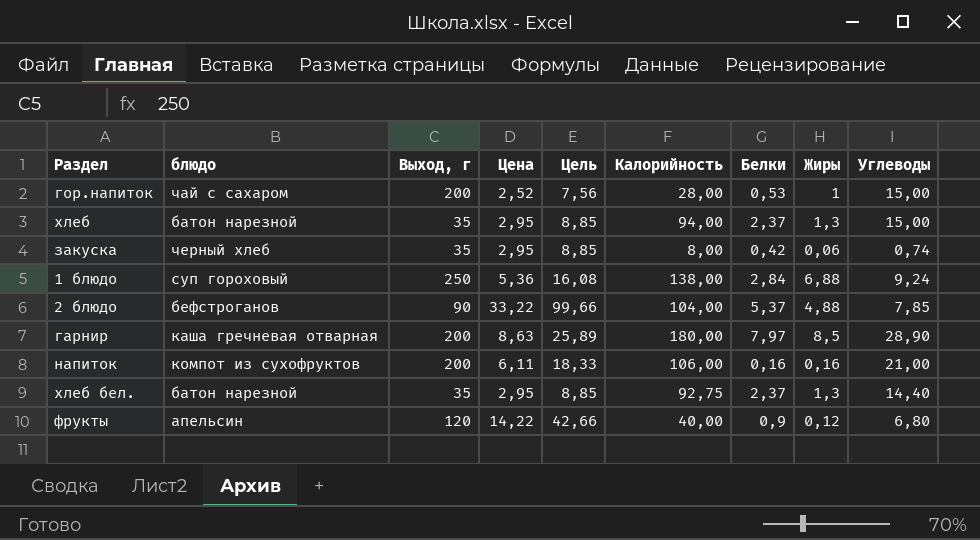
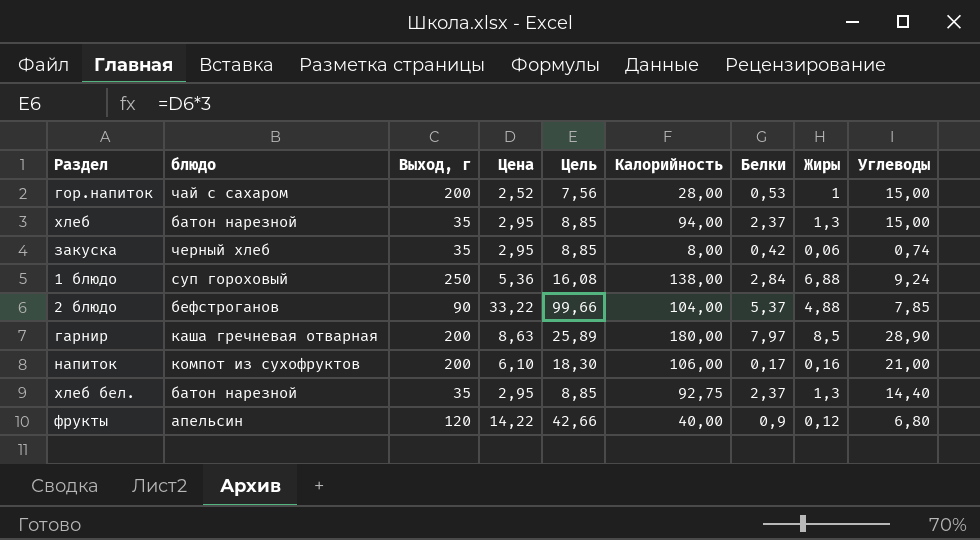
напиток | Цена: 6,11 -> 6,10
напиток | Цель: 18,33 -> 18,30
напиток | Белки: 0,16 -> 0,17

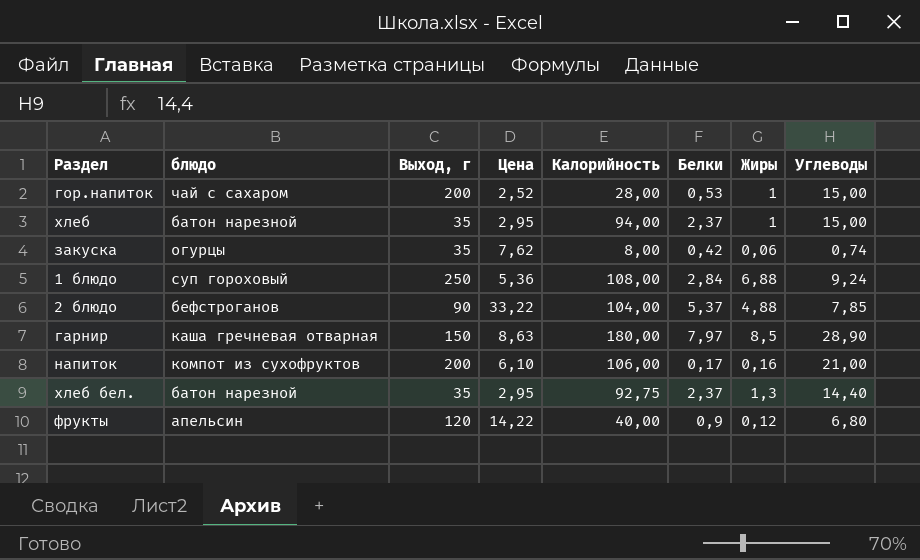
column Цель | formula: [Цена] * 3 -> none
хлеб | Жиры: 1,3 -> 1
закуска | блюдо: черный хлеб -> огурцы
закуска | Цена: 2,95 -> 7,62
1 блюдо | Калорийность: 138,00 -> 108,00
гарнир | Выход, г: 200 -> 150

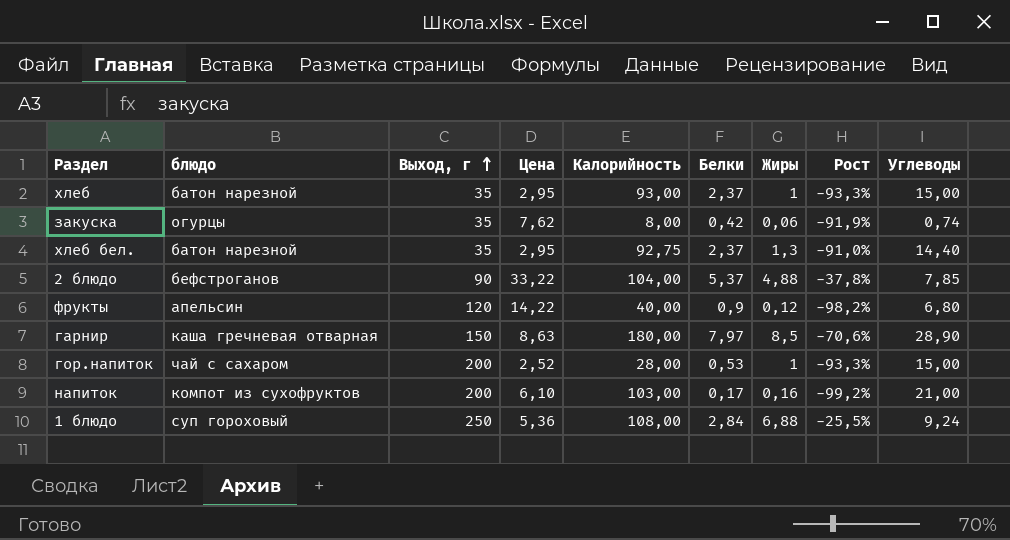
row order: none -> Выход, г ascending
column Рост | formula: none -> ([Жиры] - [Углеводы]) / [Углеводы]
хлеб | Калорийность: 94,00 -> 93,00
напиток | Калорийность: 106,00 -> 103,00

